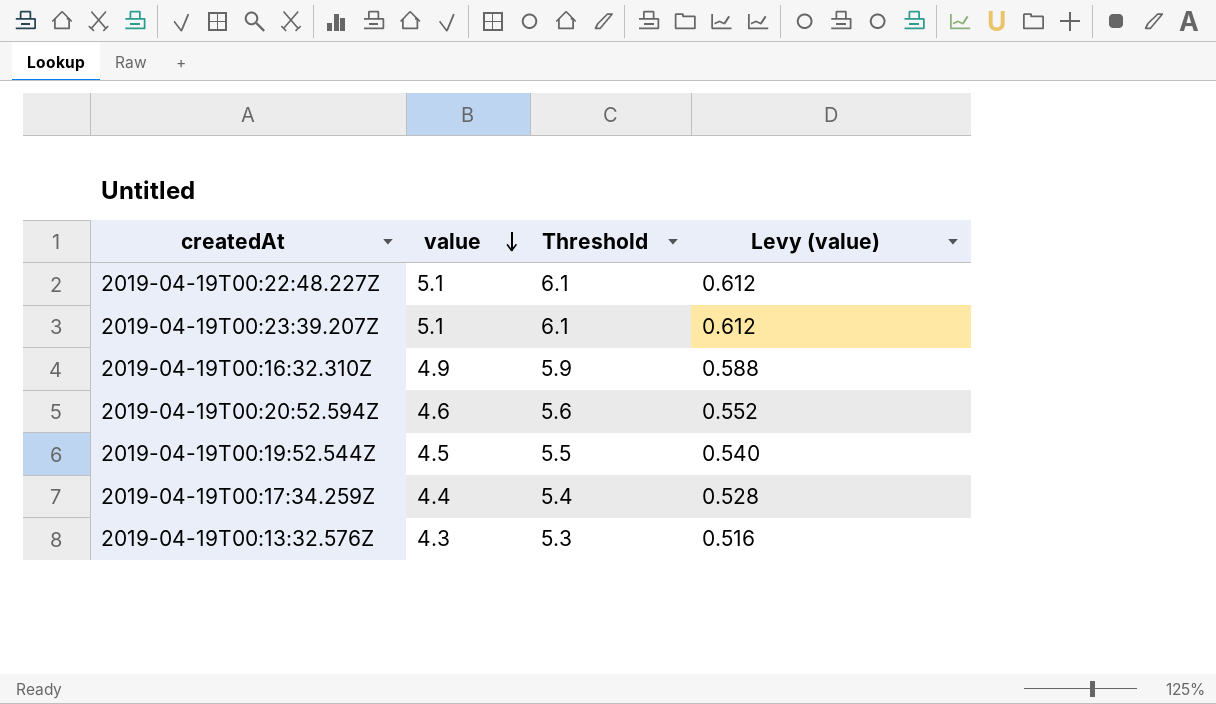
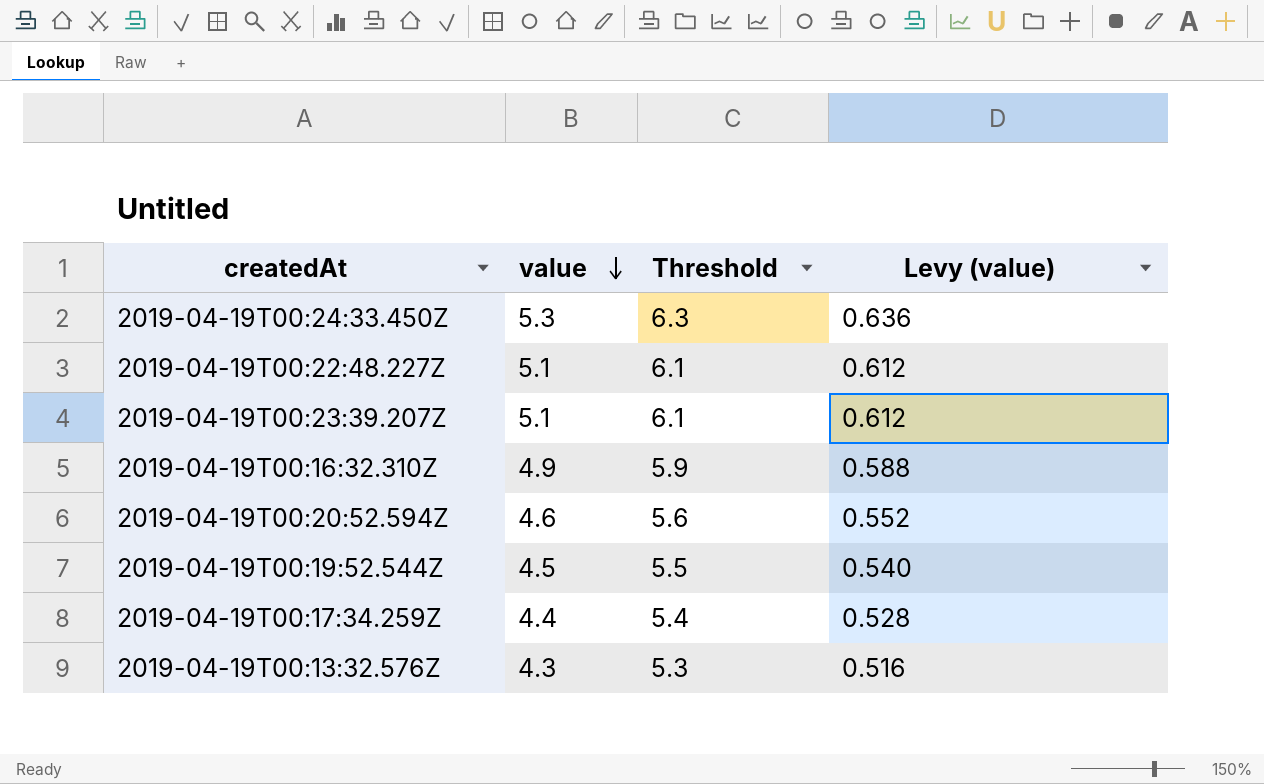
row 2019-04-19T00:24:33.450Z: none -> 5.3 | 6.3 | 0.636

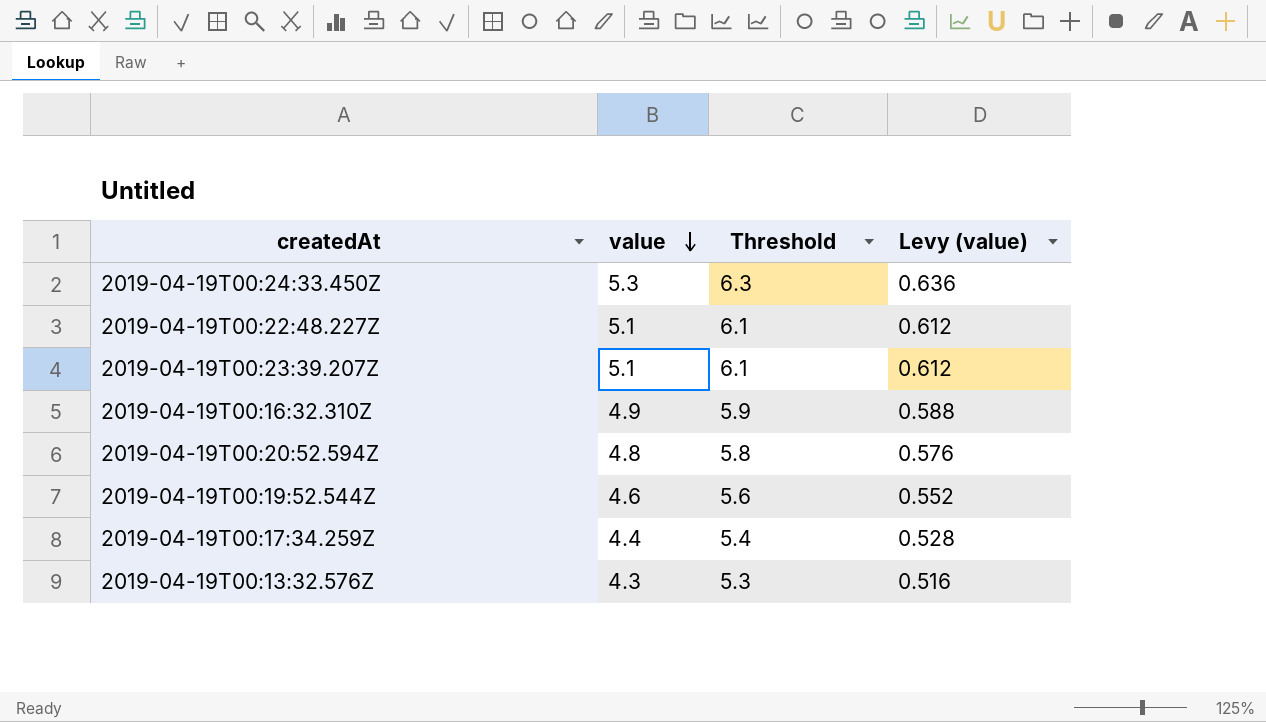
2019-04-19T00:20:52.594Z | value: 4.6 -> 4.8
2019-04-19T00:20:52.594Z | Threshold: 5.6 -> 5.8
2019-04-19T00:20:52.594Z | Levy (value): 0.552 -> 0.576
2019-04-19T00:19:52.544Z | value: 4.5 -> 4.6
2019-04-19T00:19:52.544Z | Threshold: 5.5 -> 5.6
2019-04-19T00:19:52.544Z | Levy (value): 0.540 -> 0.552

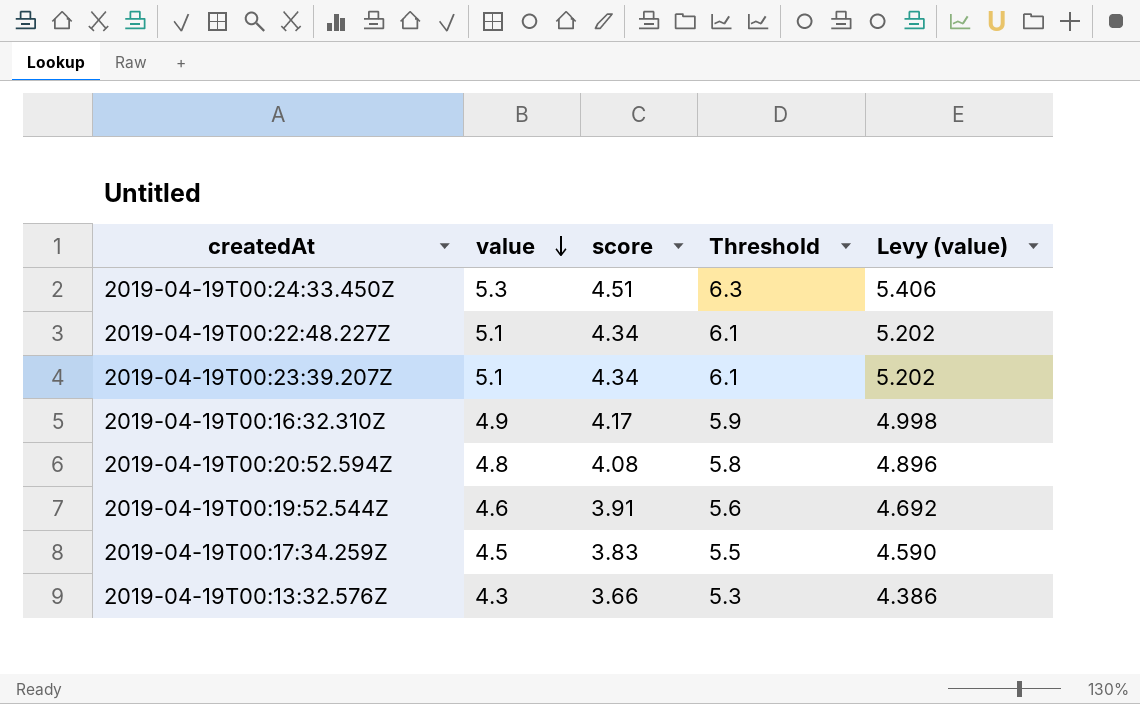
column score | formula: none -> [value] * 0.85
column Levy (value) | formula: [value] * 0.12 -> [value] * 1.02
2019-04-19T00:17:34.259Z | value: 4.4 -> 4.5
2019-04-19T00:17:34.259Z | Threshold: 5.4 -> 5.5

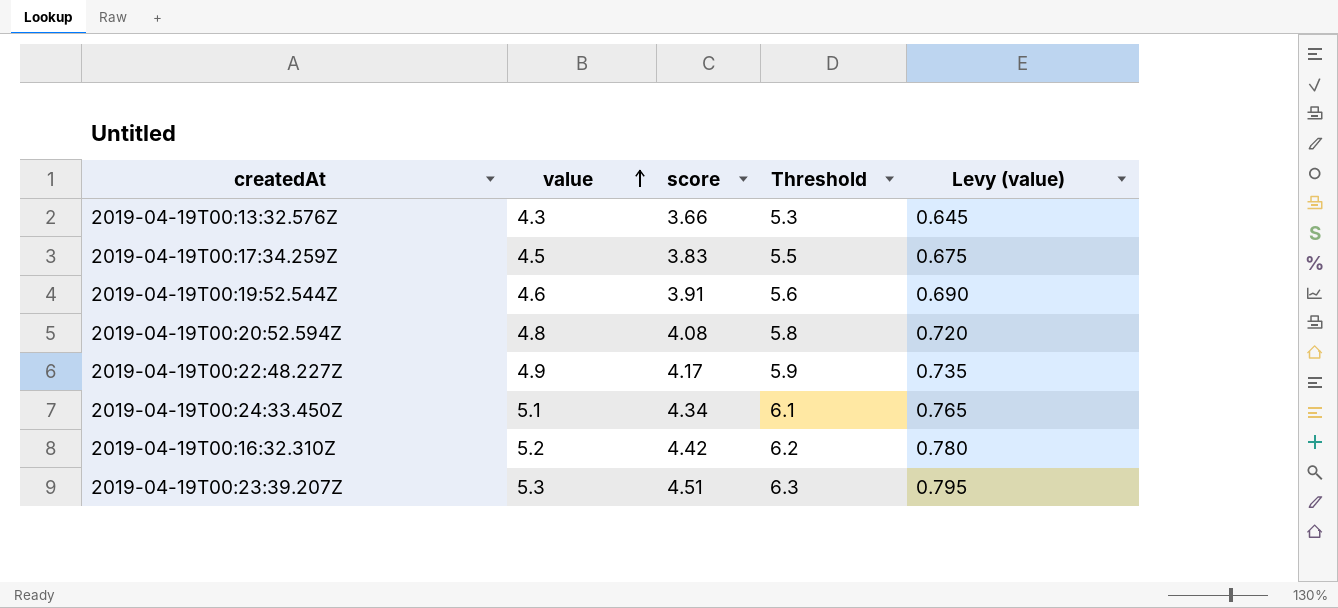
row order: value descending -> value ascending
column Levy (value) | formula: [value] * 1.02 -> [value] * 0.15
2019-04-19T00:22:48.227Z | value: 5.1 -> 4.9
2019-04-19T00:22:48.227Z | score: 4.34 -> 4.17
2019-04-19T00:22:48.227Z | Threshold: 6.1 -> 5.9
2019-04-19T00:24:33.450Z | value: 5.3 -> 5.1
2019-04-19T00:24:33.450Z | score: 4.51 -> 4.34
2019-04-19T00:24:33.450Z | Threshold: 6.3 -> 6.1
2019-04-19T00:16:32.310Z | value: 4.9 -> 5.2
2019-04-19T00:16:32.310Z | score: 4.17 -> 4.42
2019-04-19T00:16:32.310Z | Threshold: 5.9 -> 6.2
2019-04-19T00:23:39.207Z | value: 5.1 -> 5.3
2019-04-19T00:23:39.207Z | score: 4.34 -> 4.51
2019-04-19T00:23:39.207Z | Threshold: 6.1 -> 6.3

